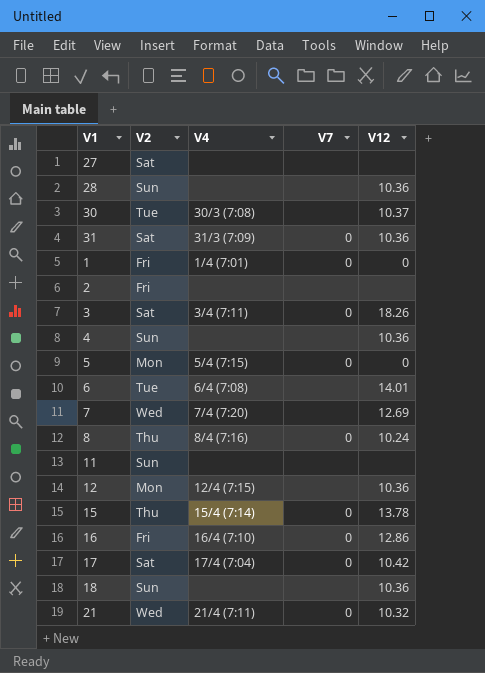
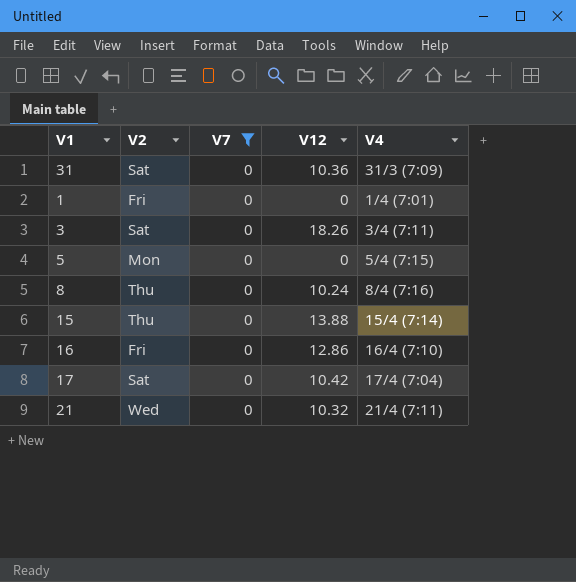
filter: none -> V7 = 0
column V4 | position: 3 -> 5
15 | V12: 13.78 -> 13.88

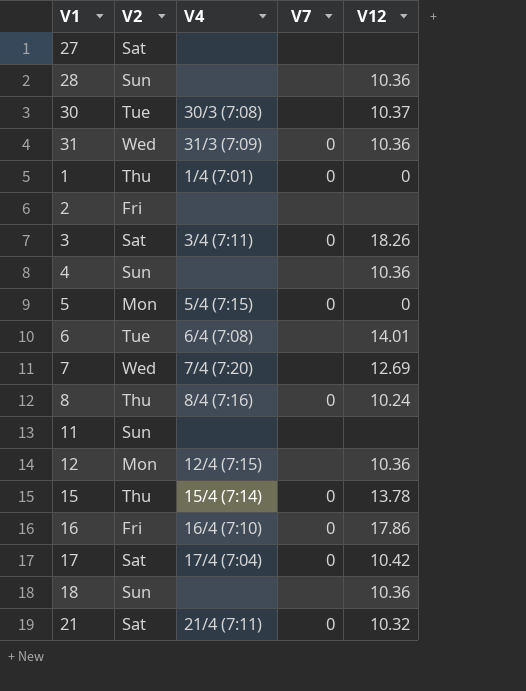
filter: V7 = 0 -> none
column V4 | position: 5 -> 3
31 | V2: Sat -> Wed
1 | V2: Fri -> Thu
15 | V12: 13.88 -> 13.78
16 | V12: 12.86 -> 17.86
21 | V2: Wed -> Sat

